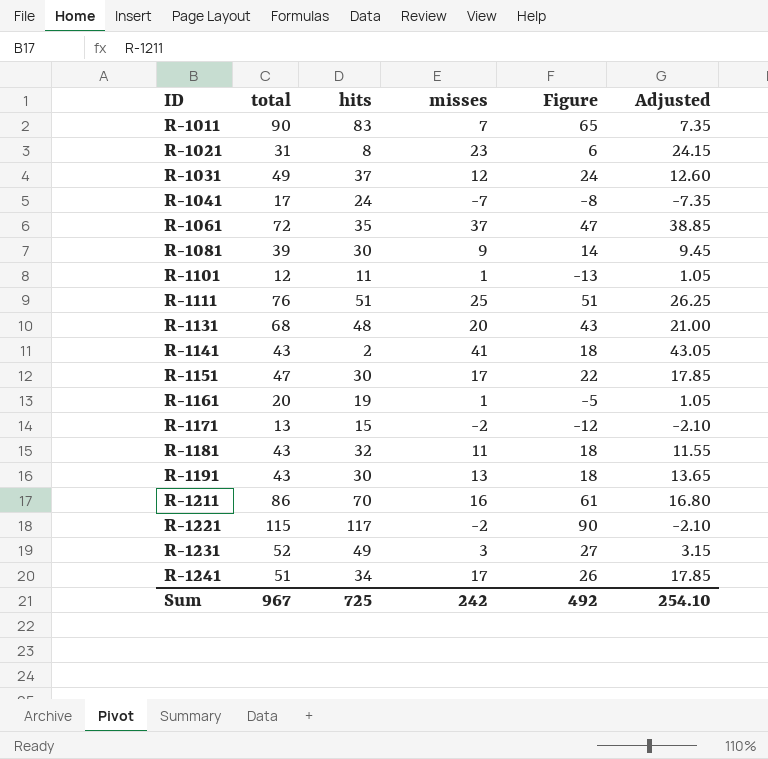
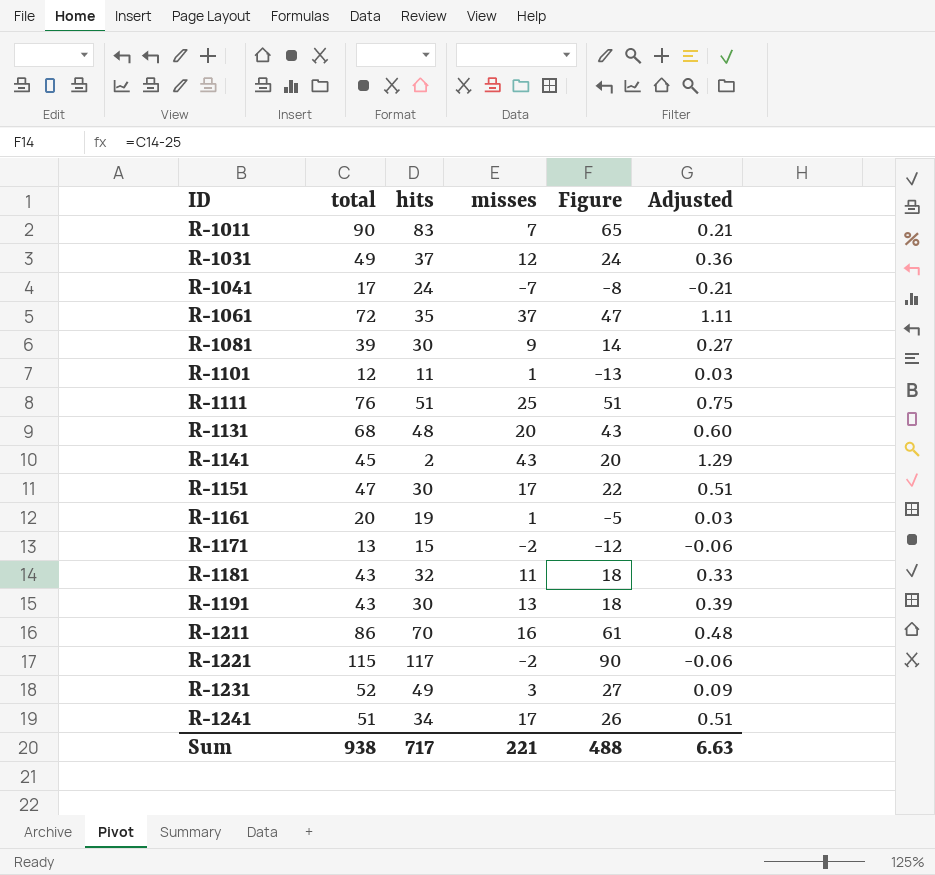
column Adjusted | formula: [misses] * 1.05 -> [misses] * 0.03
row R-1021: 31 | 8 | 23 | 6 | 24.15 -> none
R-1141 | total: 43 -> 45
R-1141 | misses: 41 -> 43
R-1141 | Figure: 18 -> 20
Sum | total: 967 -> 938
Sum | hits: 725 -> 717
Sum | misses: 242 -> 221
Sum | Figure: 492 -> 488
Sum | Adjusted: 254.10 -> 6.63

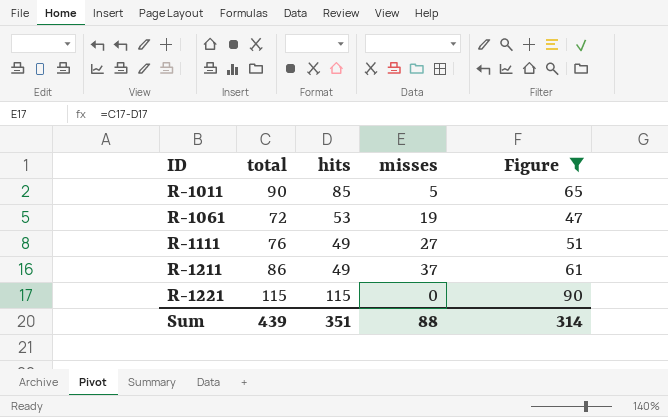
filter: none -> Figure >= 47
column Adjusted | formula: [misses] * 0.03 -> none
R-1011 | hits: 83 -> 85
R-1011 | misses: 7 -> 5
R-1061 | hits: 35 -> 53
R-1061 | misses: 37 -> 19
R-1111 | hits: 51 -> 49
R-1111 | misses: 25 -> 27
R-1211 | hits: 70 -> 49
R-1211 | misses: 16 -> 37
R-1221 | hits: 117 -> 115
R-1221 | misses: -2 -> 0
Sum | total: 938 -> 439
Sum | hits: 717 -> 351
Sum | misses: 221 -> 88
Sum | Figure: 488 -> 314

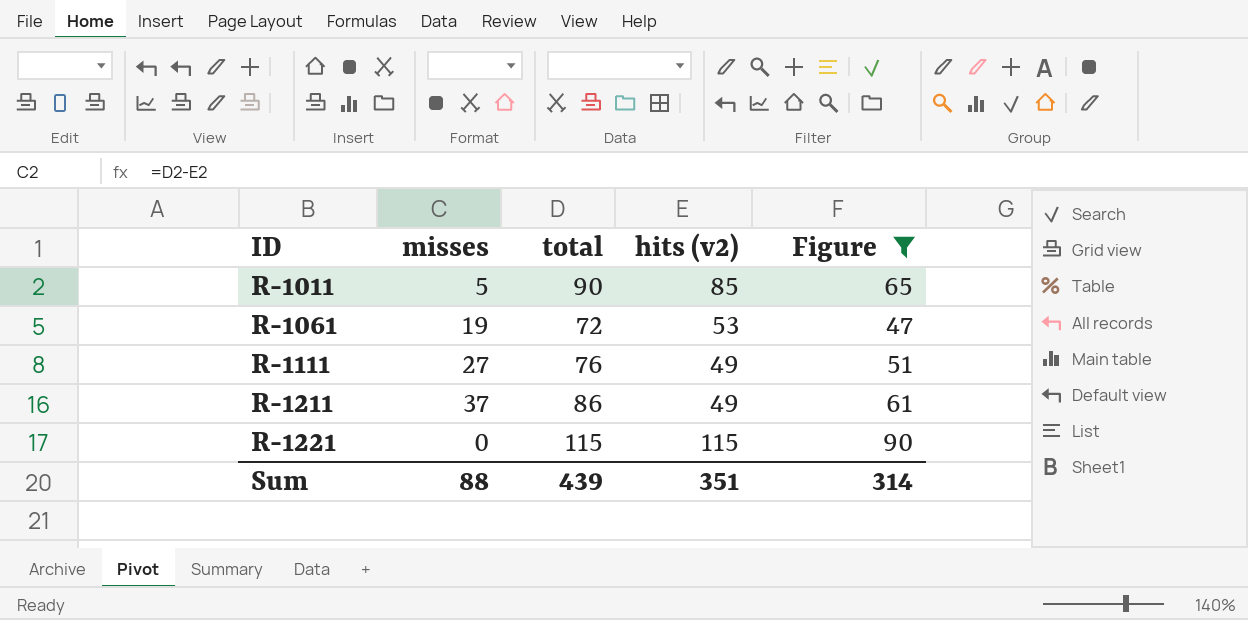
column misses | position: 4 -> 2
column name: hits -> hits (v2)

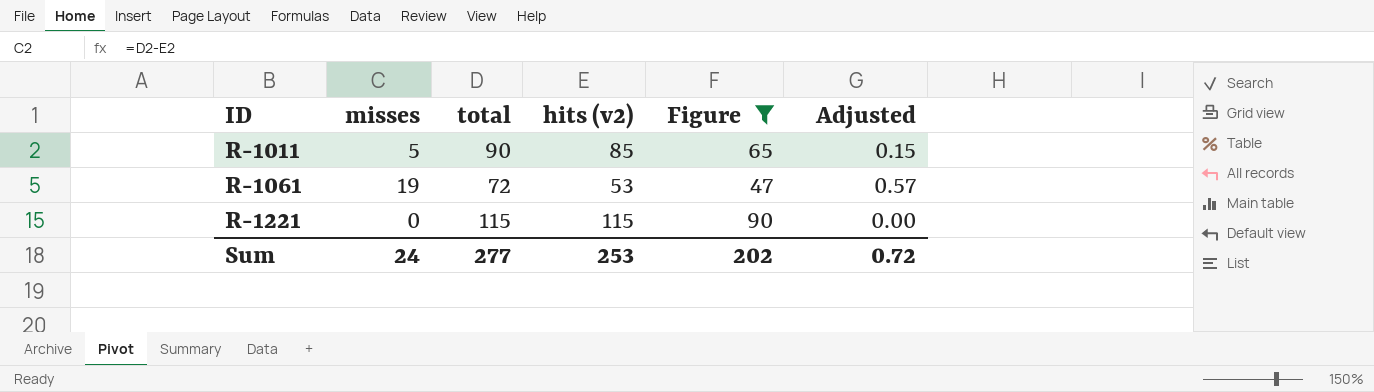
column Adjusted | formula: none -> [misses] * 0.03
row R-1111: 27 | 76 | 49 | 51 -> none
row R-1211: 37 | 86 | 49 | 61 -> none
Sum | misses: 88 -> 24
Sum | total: 439 -> 277
Sum | hits (v2): 351 -> 253
Sum | Figure: 314 -> 202

